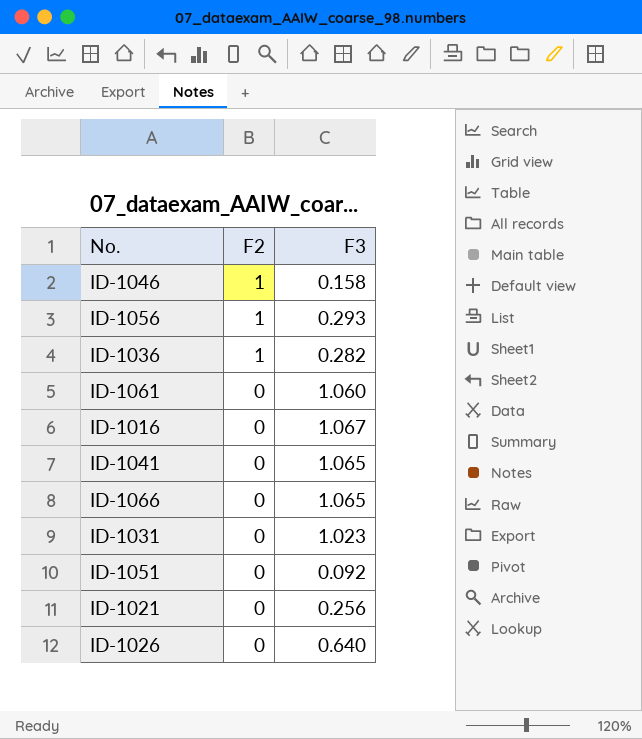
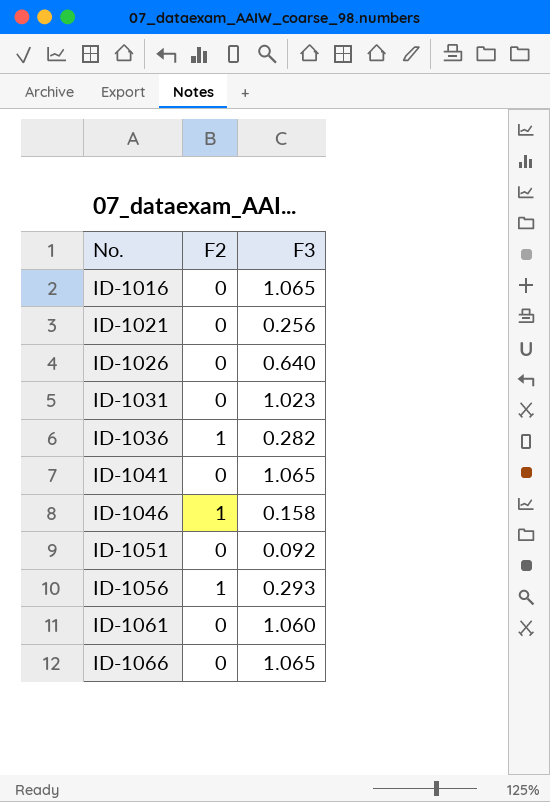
row order: F2 descending -> No. ascending
ID-1016 | F3: 1.067 -> 1.065

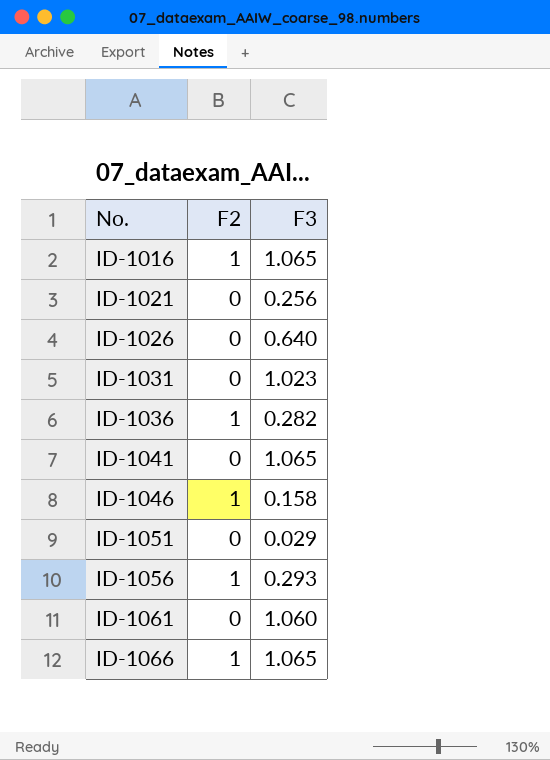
ID-1016 | F2: 0 -> 1
ID-1051 | F3: 0.092 -> 0.029
ID-1066 | F2: 0 -> 1

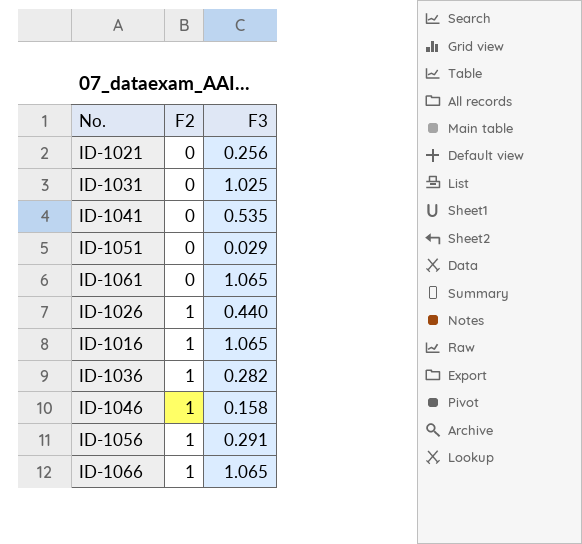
row order: No. ascending -> F2 ascending
ID-1031 | F3: 1.023 -> 1.025
ID-1041 | F3: 1.065 -> 0.535
ID-1061 | F3: 1.060 -> 1.065
ID-1026 | F2: 0 -> 1
ID-1026 | F3: 0.640 -> 0.440
ID-1056 | F3: 0.293 -> 0.291

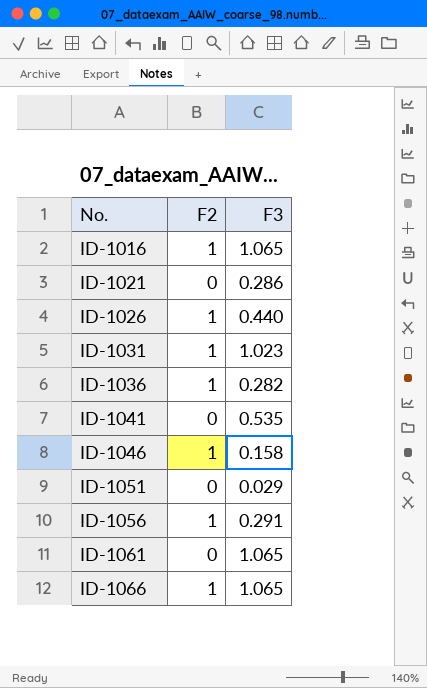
row order: F2 ascending -> No. ascending
ID-1021 | F3: 0.256 -> 0.286
ID-1031 | F2: 0 -> 1
ID-1031 | F3: 1.025 -> 1.023

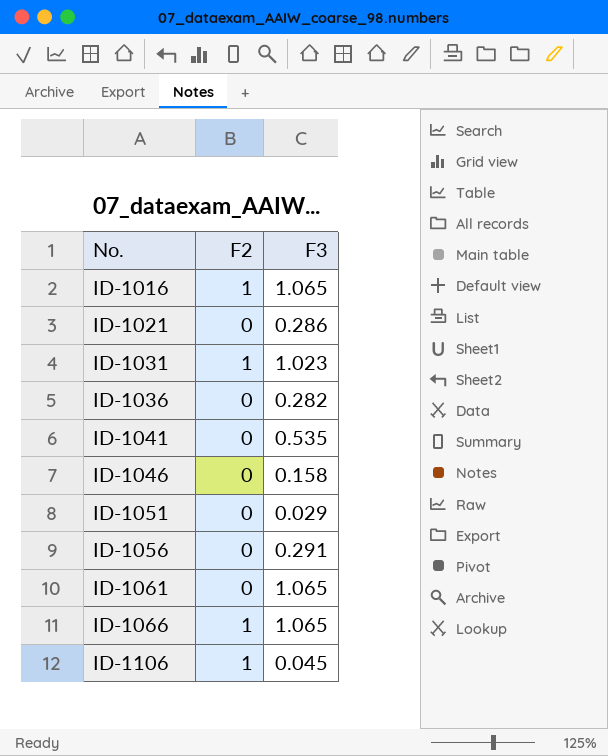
row ID-1026: 1 | 0.440 -> none
ID-1036 | F2: 1 -> 0
ID-1046 | F2: 1 -> 0
ID-1056 | F2: 1 -> 0
row ID-1106: none -> 1 | 0.045

